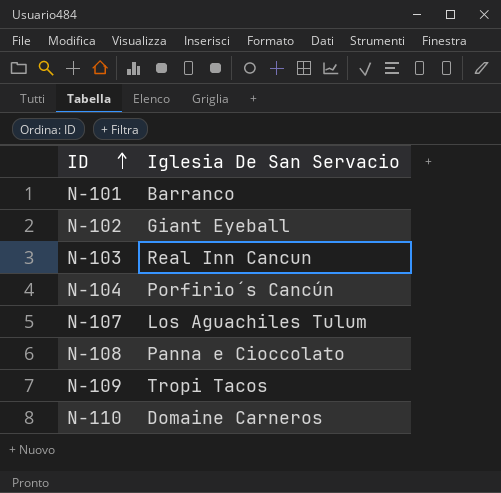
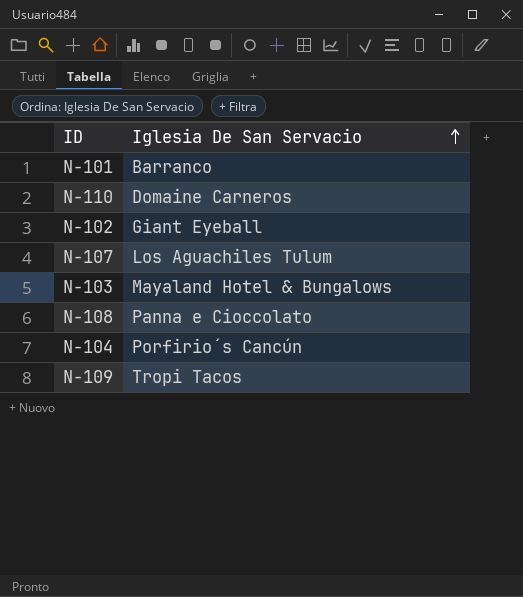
row order: ID ascending -> Iglesia De San Servacio ascending
N-103 | Iglesia De San Servacio: Real Inn Cancun -> Mayaland Hotel & Bungalows

